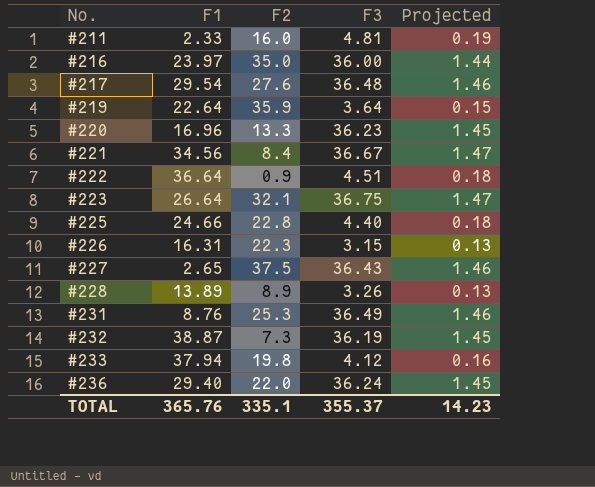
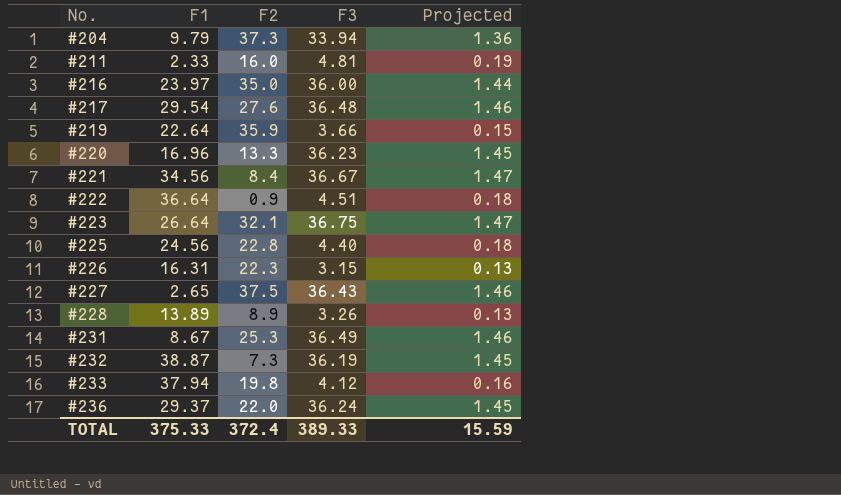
row #204: none -> 9.79 | 37.3 | 33.94 | 1.36
#219 | F3: 3.64 -> 3.66
#225 | F1: 24.66 -> 24.56
#231 | F1: 8.76 -> 8.67
#236 | F1: 29.40 -> 29.37
TOTAL | F1: 365.76 -> 375.33
TOTAL | F2: 335.1 -> 372.4
TOTAL | F3: 355.37 -> 389.33
TOTAL | Projected: 14.23 -> 15.59

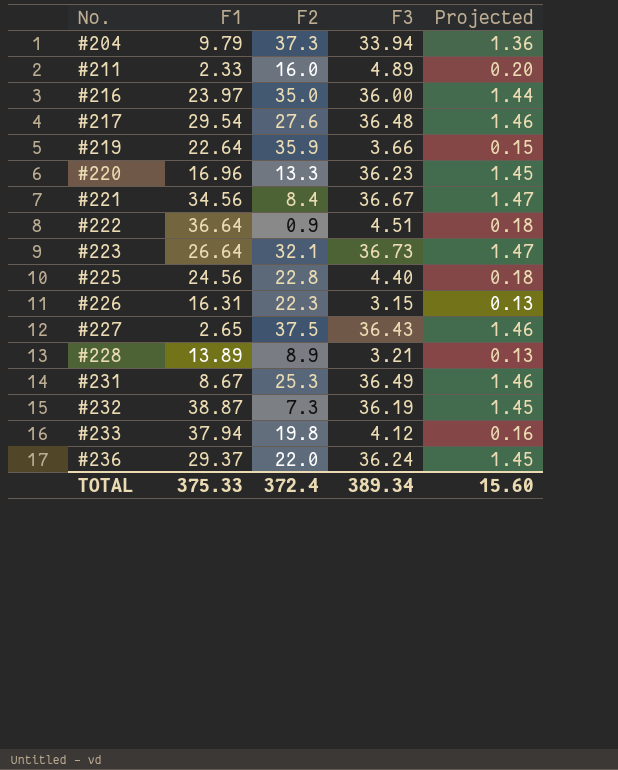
#211 | F3: 4.81 -> 4.89
#211 | Projected: 0.19 -> 0.20
#223 | F3: 36.75 -> 36.73
#228 | F3: 3.26 -> 3.21
TOTAL | F3: 389.33 -> 389.34
TOTAL | Projected: 15.59 -> 15.60

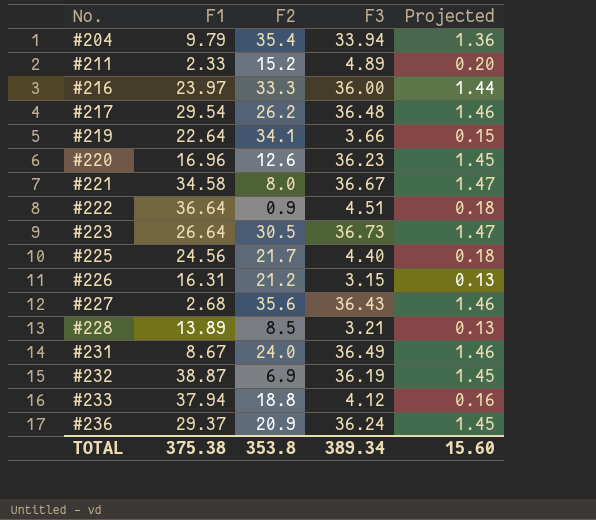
#204 | F2: 37.3 -> 35.4
#211 | F2: 16.0 -> 15.2
#216 | F2: 35.0 -> 33.3
#217 | F2: 27.6 -> 26.2
#219 | F2: 35.9 -> 34.1
#220 | F2: 13.3 -> 12.6
#221 | F1: 34.56 -> 34.58
#221 | F2: 8.4 -> 8.0
#223 | F2: 32.1 -> 30.5
#225 | F2: 22.8 -> 21.7
#226 | F2: 22.3 -> 21.2
#227 | F1: 2.65 -> 2.68
#227 | F2: 37.5 -> 35.6
#228 | F2: 8.9 -> 8.5
#231 | F2: 25.3 -> 24.0
#232 | F2: 7.3 -> 6.9
#233 | F2: 19.8 -> 18.8
#236 | F2: 22.0 -> 20.9
TOTAL | F1: 375.33 -> 375.38
TOTAL | F2: 372.4 -> 353.8

